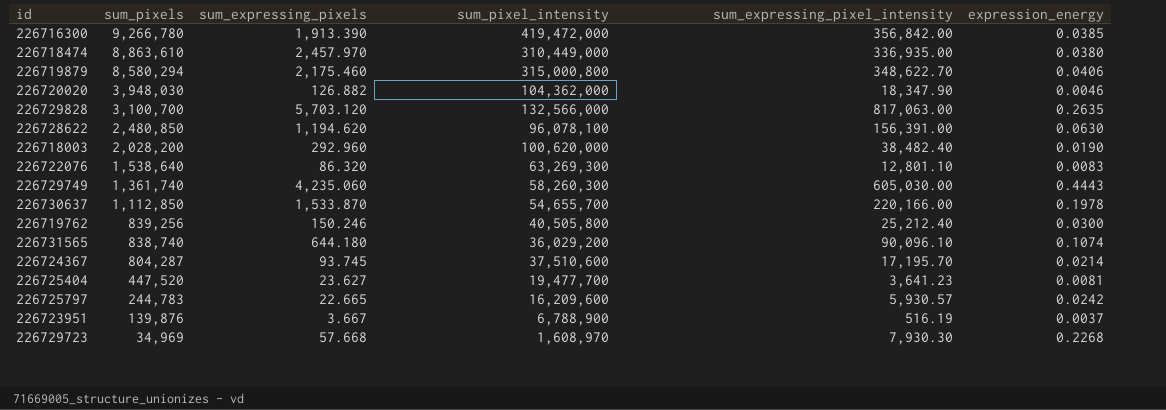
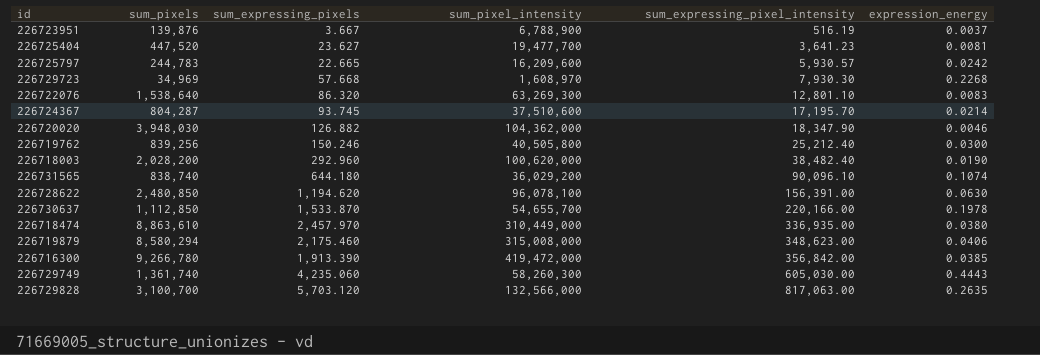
row order: sum_pixels descending -> sum_expressing_pixel_intensity ascending
226719879 | sum_pixel_intensity: 315,000,800 -> 315,008,000
226719879 | sum_expressing_pixel_intensity: 348,622.70 -> 348,623.00

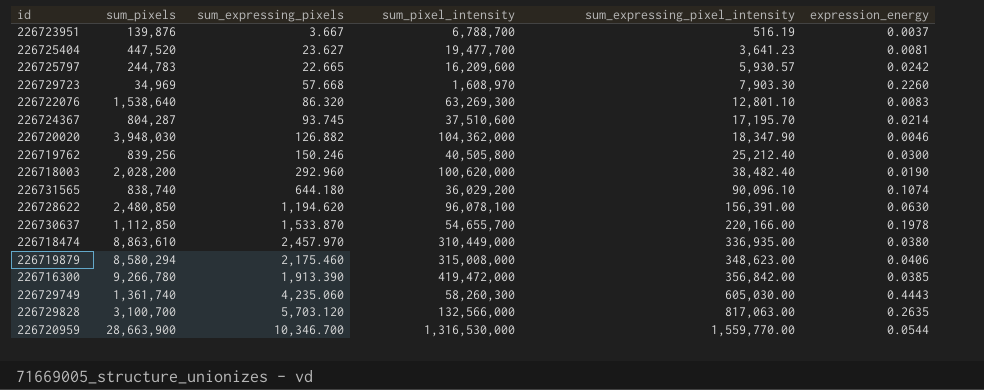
226723951 | sum_pixel_intensity: 6,788,900 -> 6,788,700
226729723 | sum_expressing_pixel_intensity: 7,930.30 -> 7,903.30
226729723 | expression_energy: 0.2268 -> 0.2260
row 226720959: none -> 28,663,900 | 10,346.700 | 1,316,530,000 | 1,559,770.00 | 0.0544

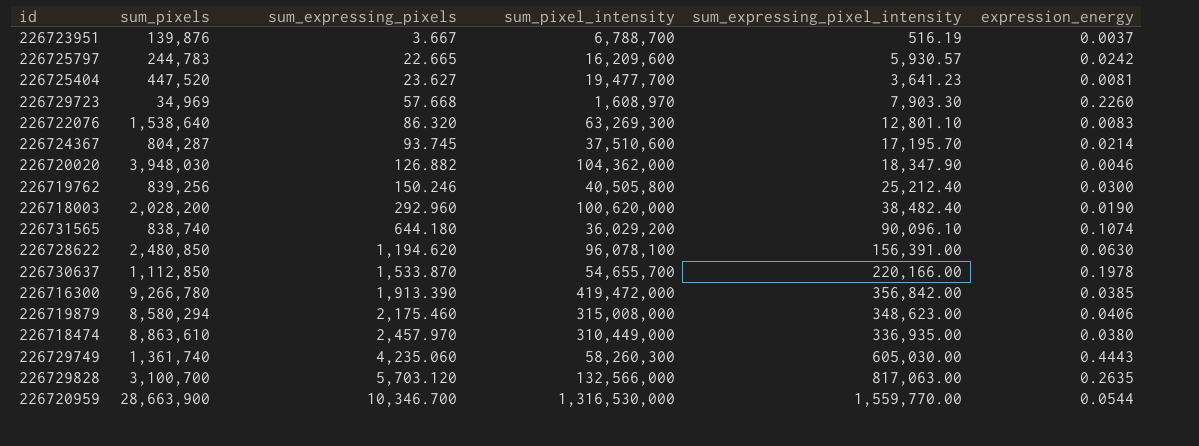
row order: sum_expressing_pixel_intensity ascending -> sum_expressing_pixels ascending

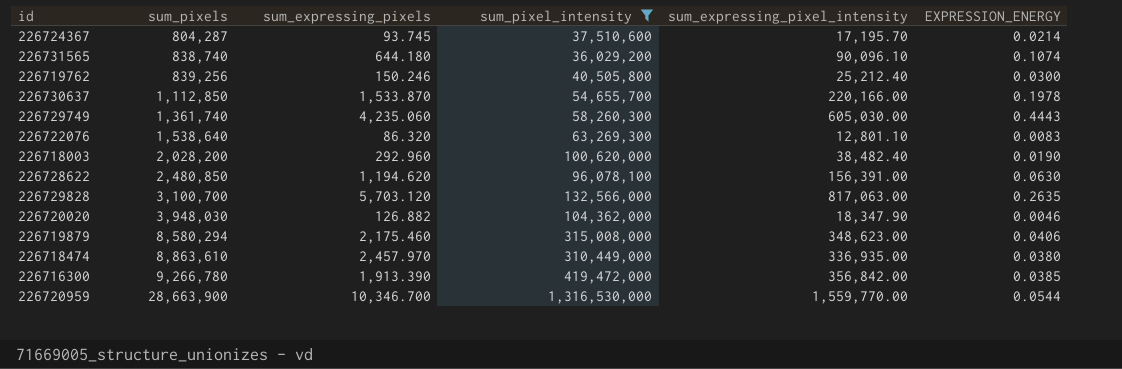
filter: none -> sum_pixel_intensity >= 36,029,200
row order: sum_expressing_pixels ascending -> sum_pixels ascending
column name: expression_energy -> EXPRESSION_ENERGY

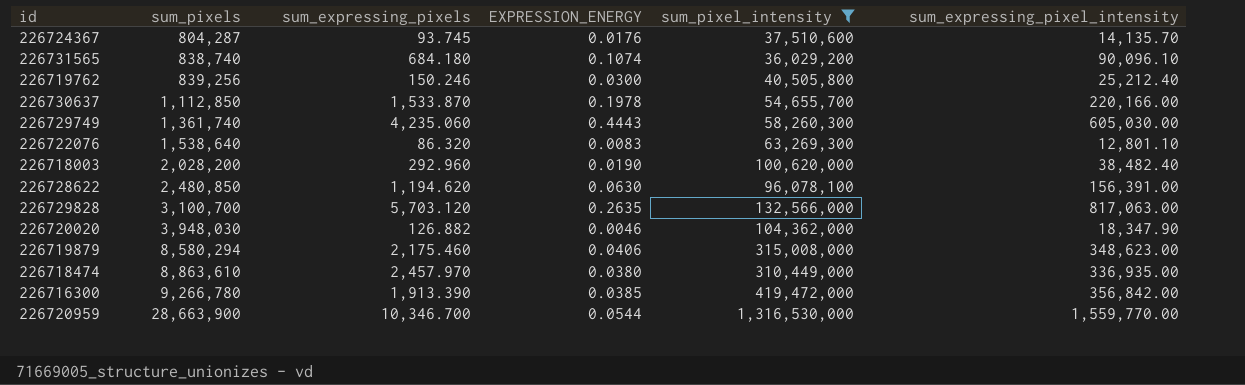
column EXPRESSION_ENERGY | position: 6 -> 4
226724367 | EXPRESSION_ENERGY: 0.0214 -> 0.0176
226724367 | sum_expressing_pixel_intensity: 17,195.70 -> 14,135.70
226731565 | sum_expressing_pixels: 644.180 -> 684.180

